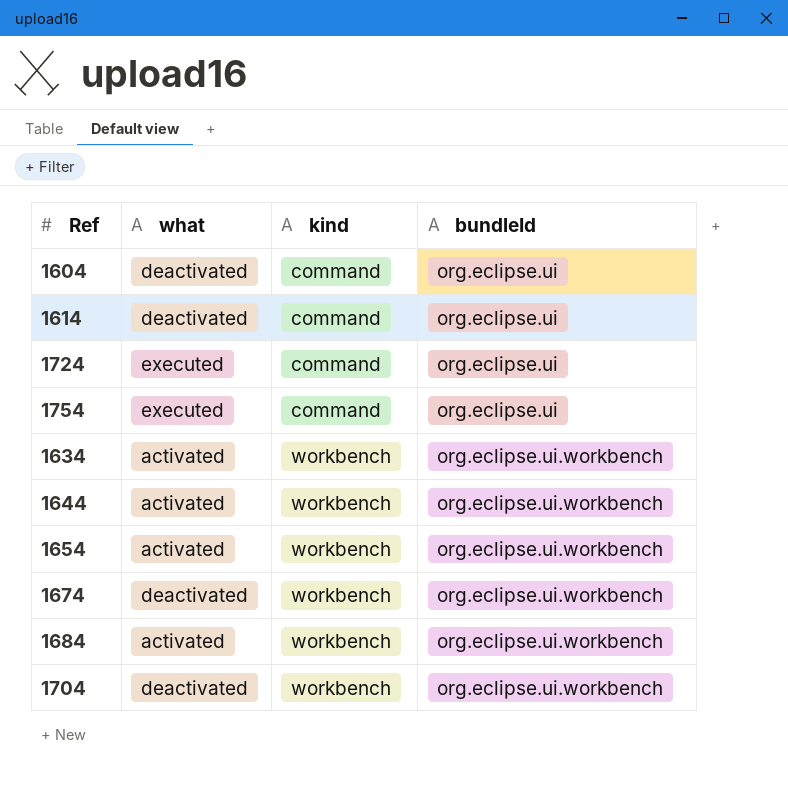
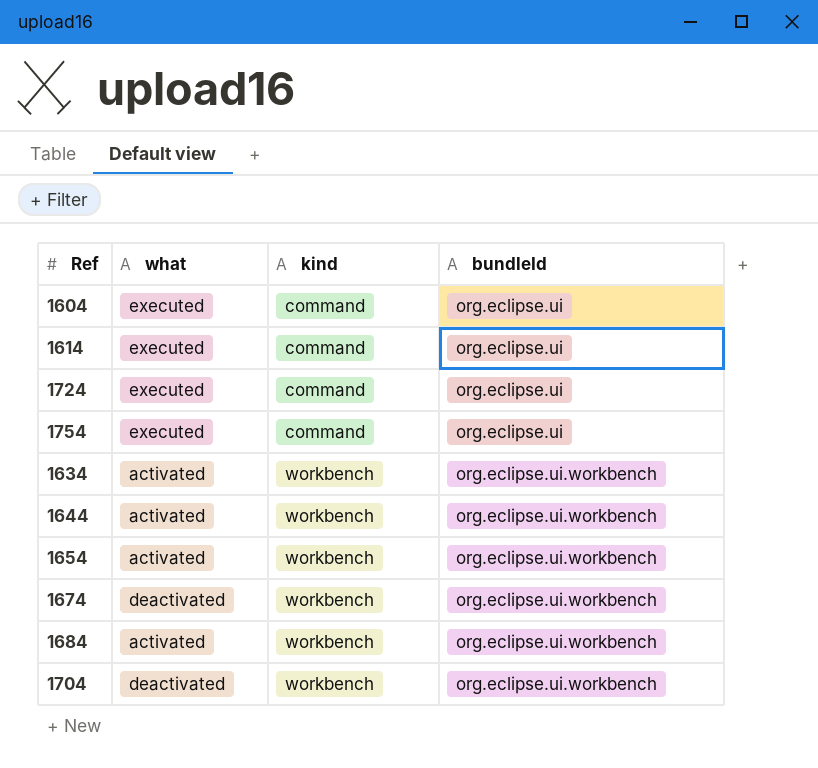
1604 | what: deactivated -> executed
1614 | what: deactivated -> executed

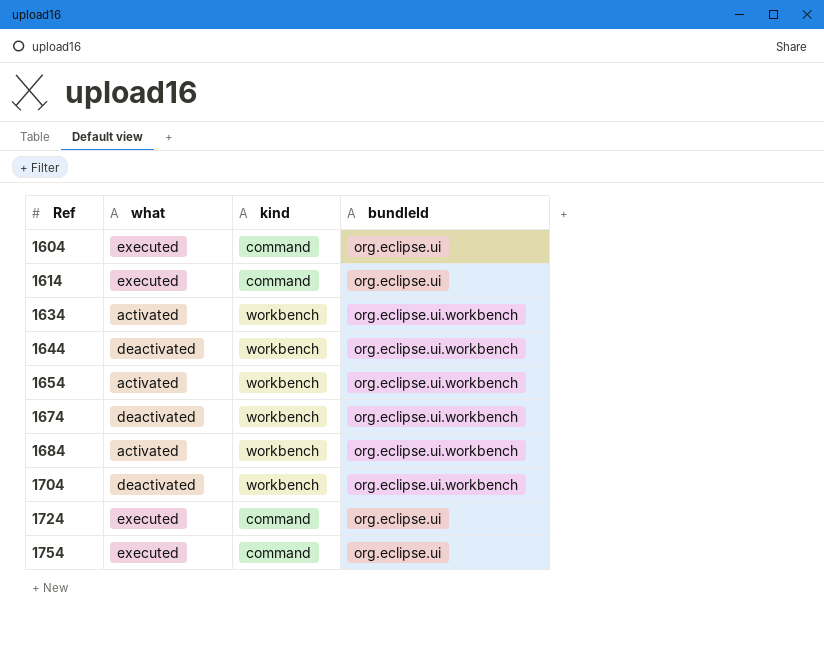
row order: kind ascending -> Ref ascending
1644 | what: activated -> deactivated

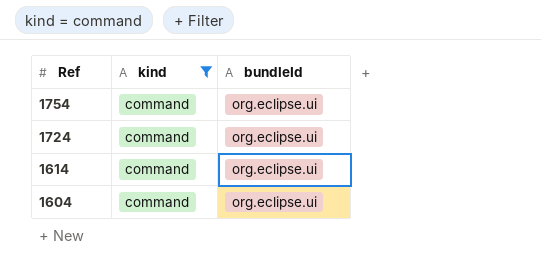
filter: none -> kind = command
row order: Ref ascending -> Ref descending
column what | position: 2 -> none

